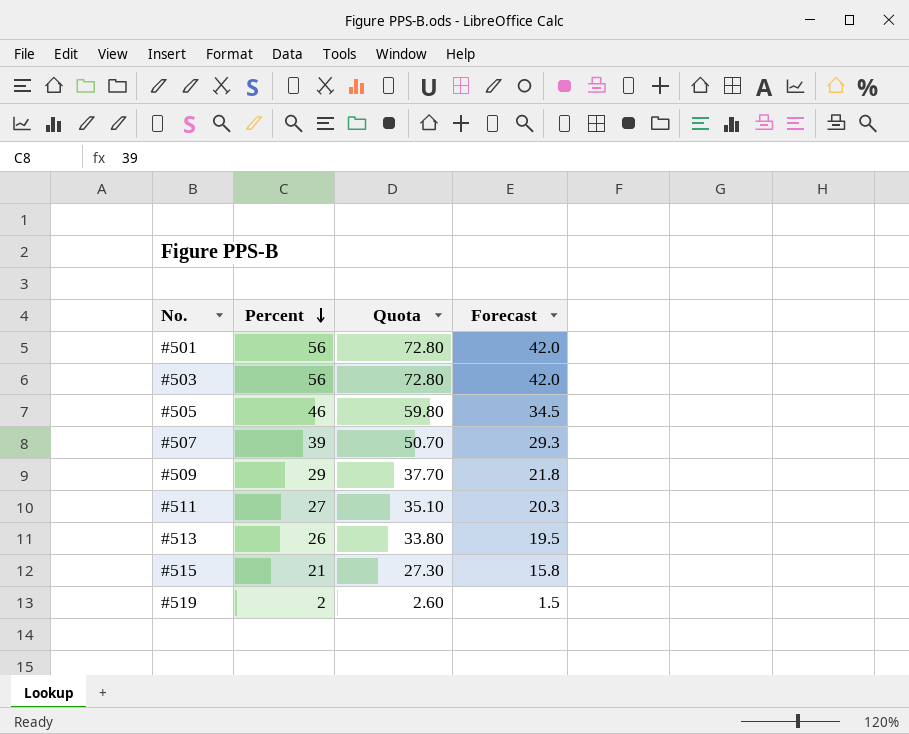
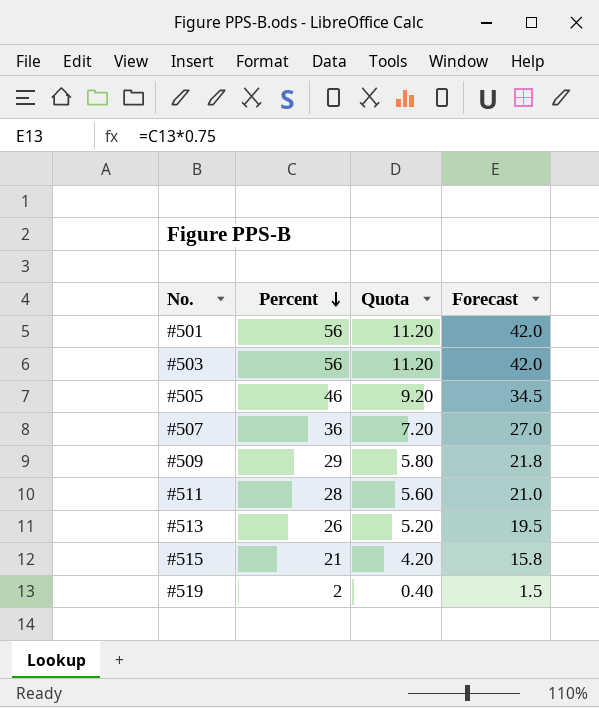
column Quota | formula: [Percent] * 1.3 -> [Percent] * 0.2
#507 | Percent: 39 -> 36
#507 | Forecast: 29.3 -> 27.0
#511 | Percent: 27 -> 28
#511 | Forecast: 20.3 -> 21.0

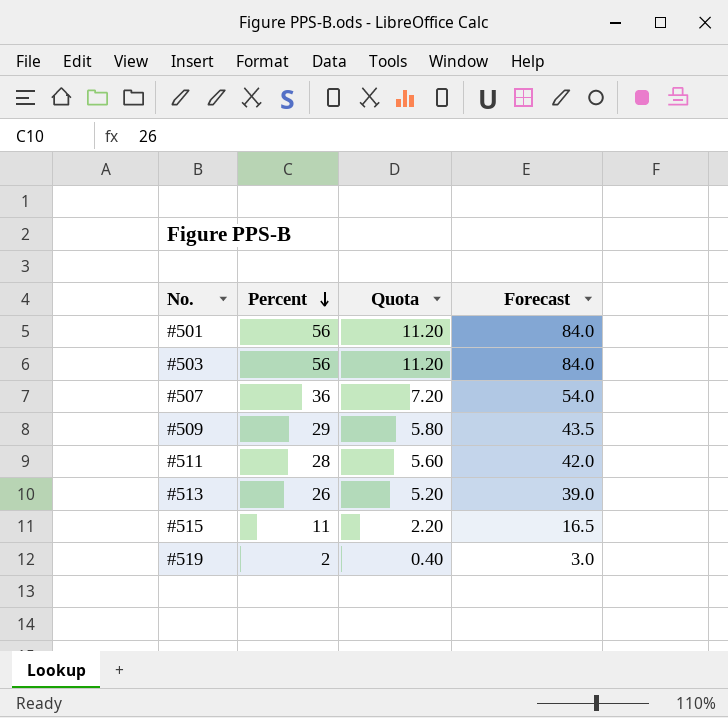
column Forecast | formula: [Percent] * 0.75 -> [Percent] * 1.5
row #505: 46 | 9.20 | 34.5 -> none
#515 | Percent: 21 -> 11
#515 | Quota: 4.20 -> 2.20

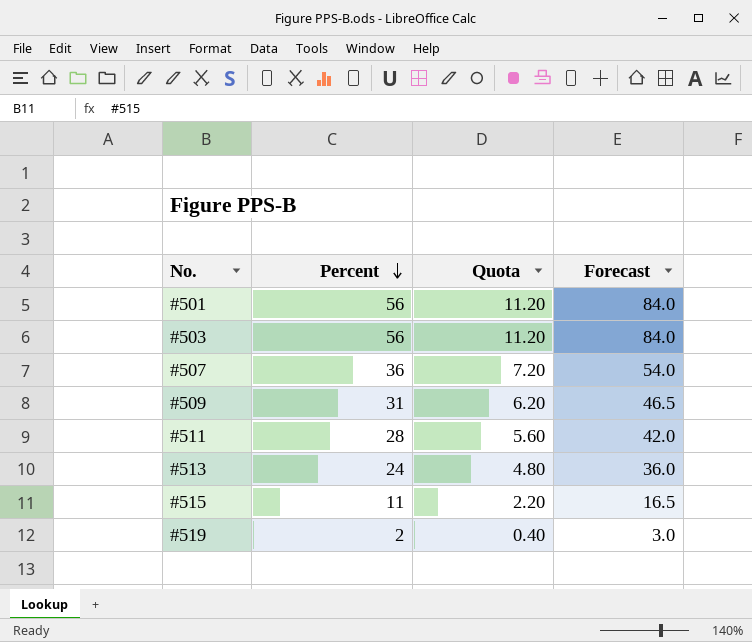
#509 | Percent: 29 -> 31
#509 | Quota: 5.80 -> 6.20
#509 | Forecast: 43.5 -> 46.5
#513 | Percent: 26 -> 24
#513 | Quota: 5.20 -> 4.80
#513 | Forecast: 39.0 -> 36.0

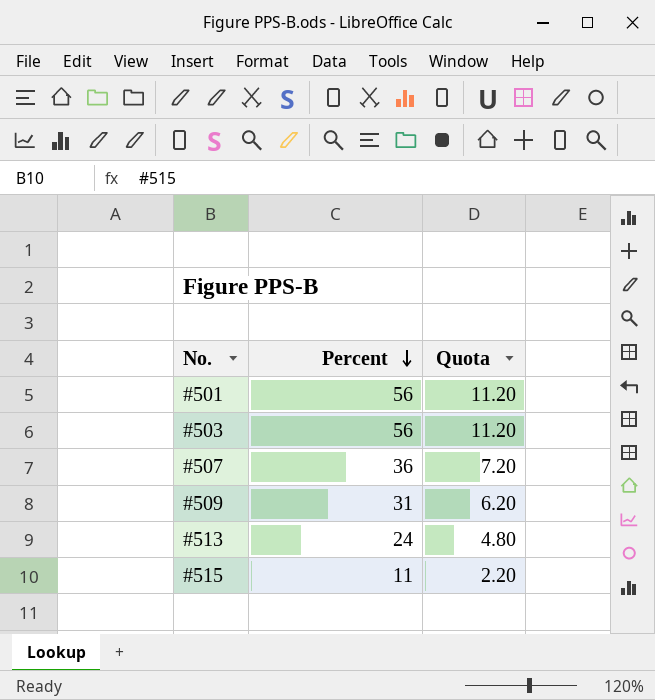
column Forecast | formula: [Percent] * 1.5 -> none
row #511: 28 | 5.60 | 42.0 -> none
row #519: 2 | 0.40 | 3.0 -> none

